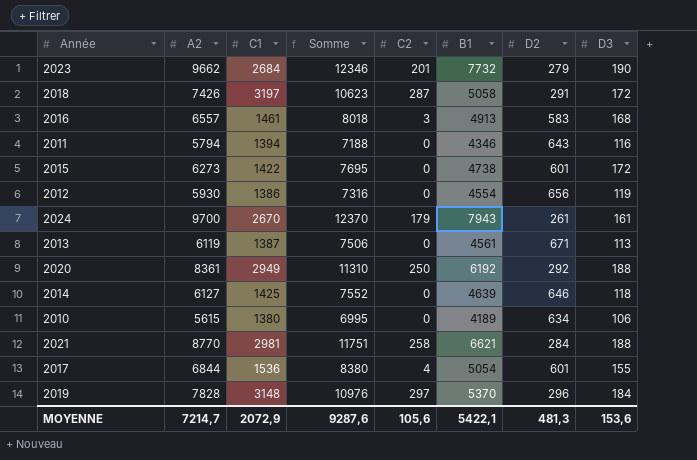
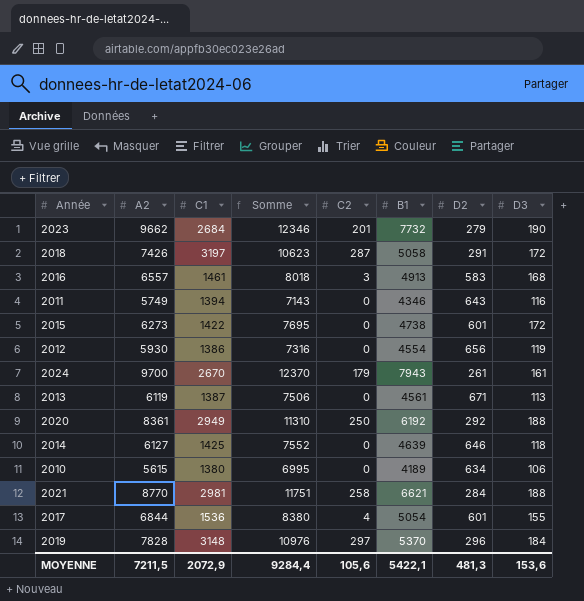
2011 | A2: 5794 -> 5749
2011 | Somme: 7188 -> 7143
MOYENNE | A2: 7214,7 -> 7211,5
MOYENNE | Somme: 9287,6 -> 9284,4

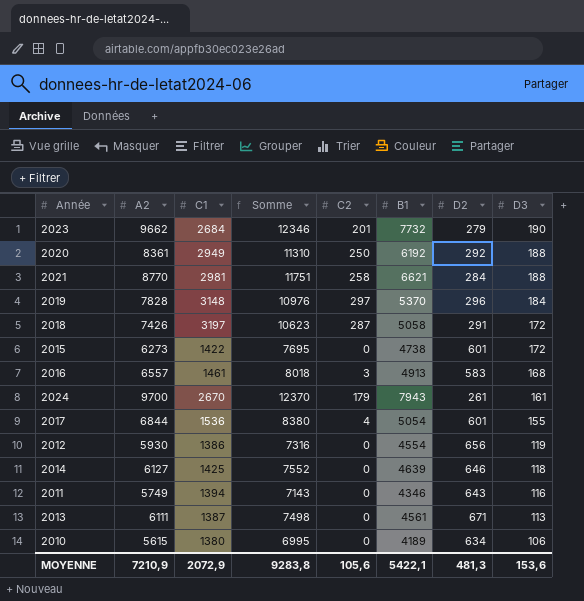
row order: none -> D3 descending
2013 | A2: 6119 -> 6111
2013 | Somme: 7506 -> 7498
MOYENNE | A2: 7211,5 -> 7210,9
MOYENNE | Somme: 9284,4 -> 9283,8

